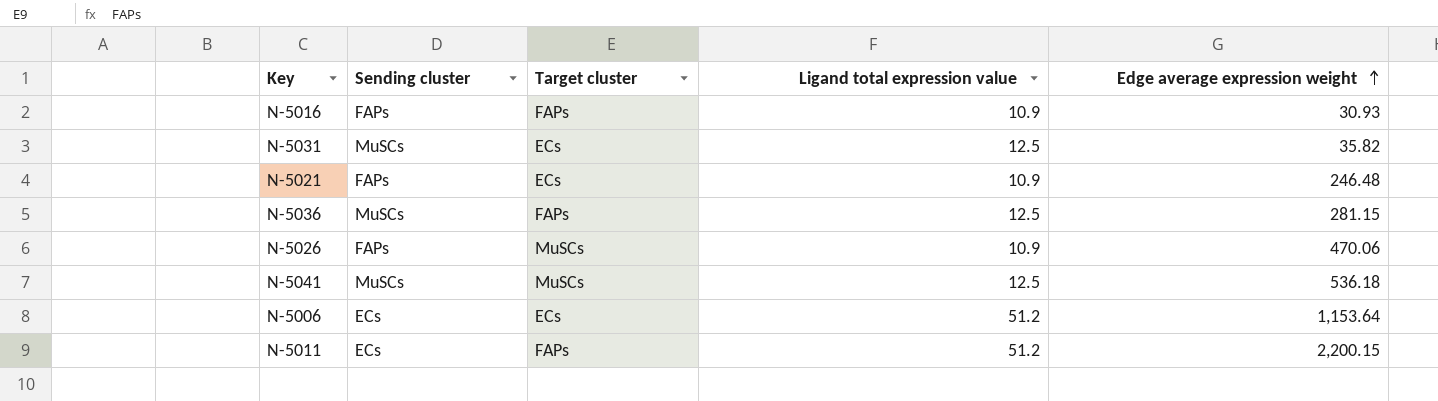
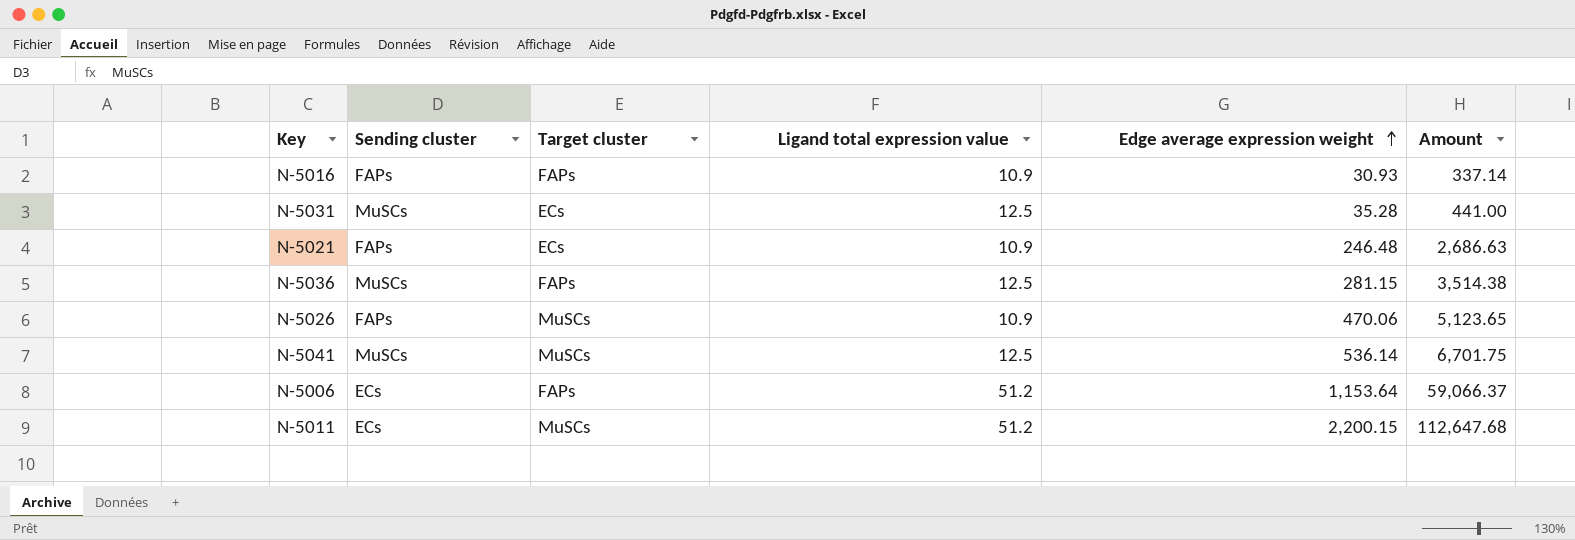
column Amount | formula: none -> [Ligand total expression value] * [Edge average expression weight]
N-5031 | Edge average expression weight: 35.82 -> 35.28
N-5041 | Edge average expression weight: 536.18 -> 536.14
N-5006 | Target cluster: ECs -> FAPs
N-5011 | Target cluster: FAPs -> MuSCs

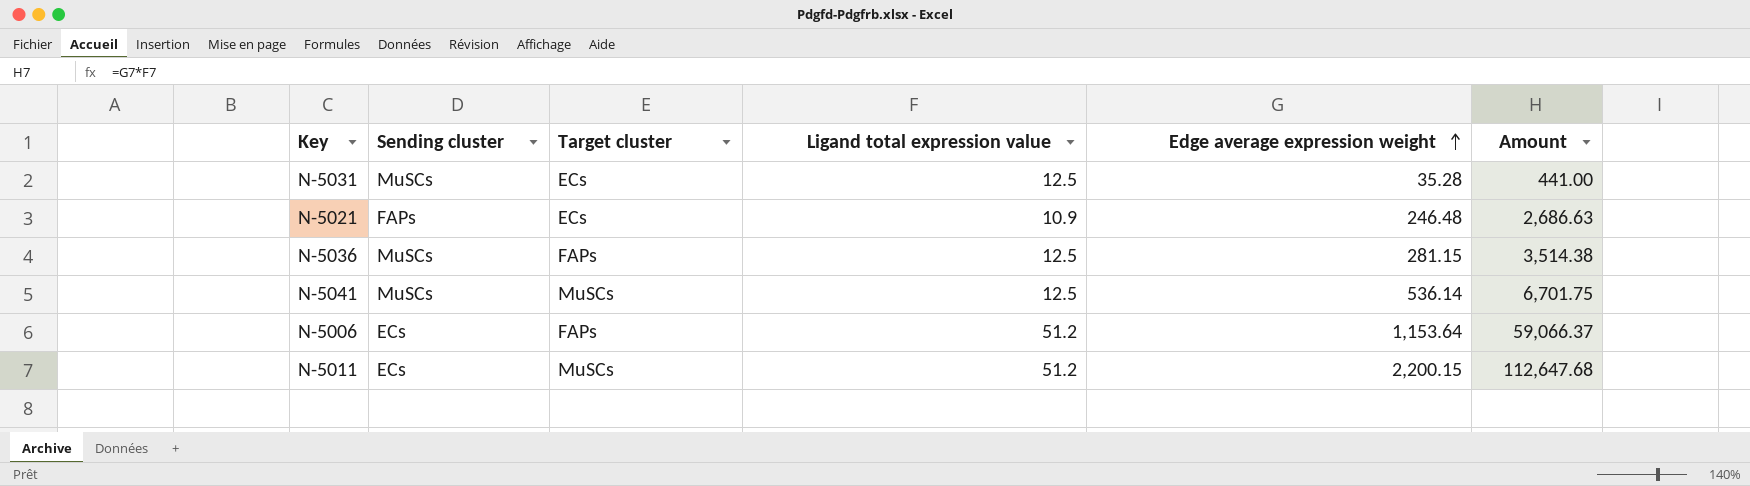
row N-5016: FAPs | FAPs | 10.9 | 30.93 | 337.14 -> none
row N-5026: FAPs | MuSCs | 10.9 | 470.06 | 5,123.65 -> none

